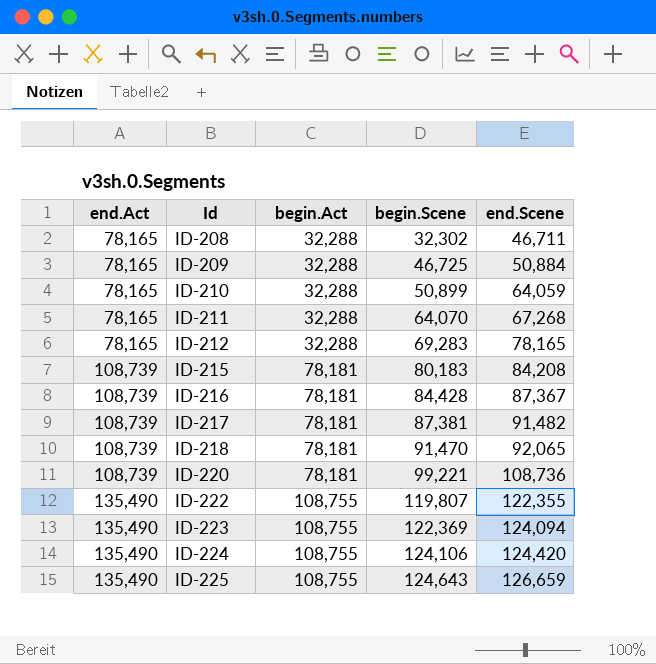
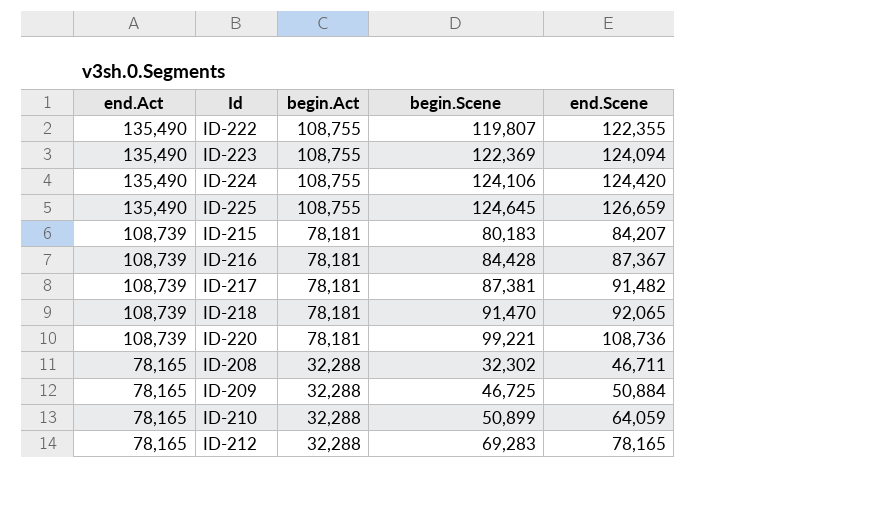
row order: end.Act ascending -> end.Act descending
row ID-211: 78,165 | 32,288 | 64,070 | 67,268 -> none
ID-225 | begin.Scene: 124,643 -> 124,645
ID-215 | end.Scene: 84,208 -> 84,207

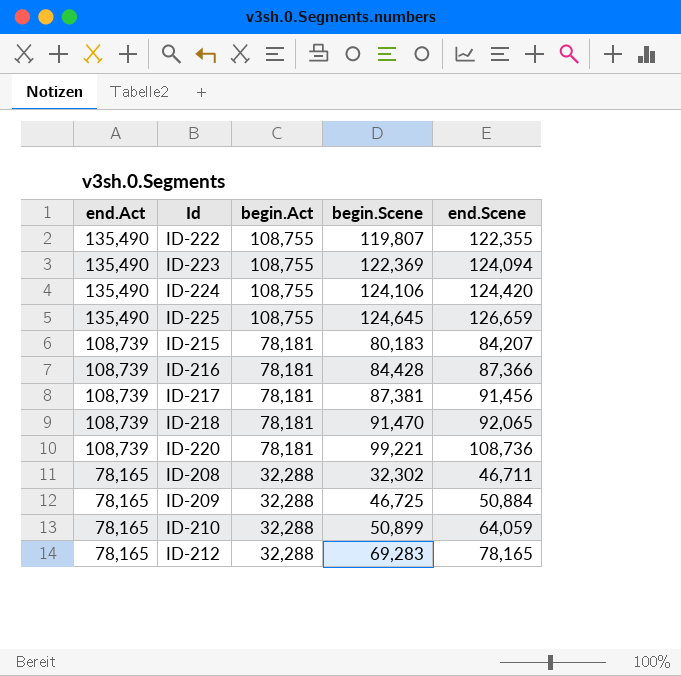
ID-216 | end.Scene: 87,367 -> 87,366
ID-217 | end.Scene: 91,482 -> 91,456

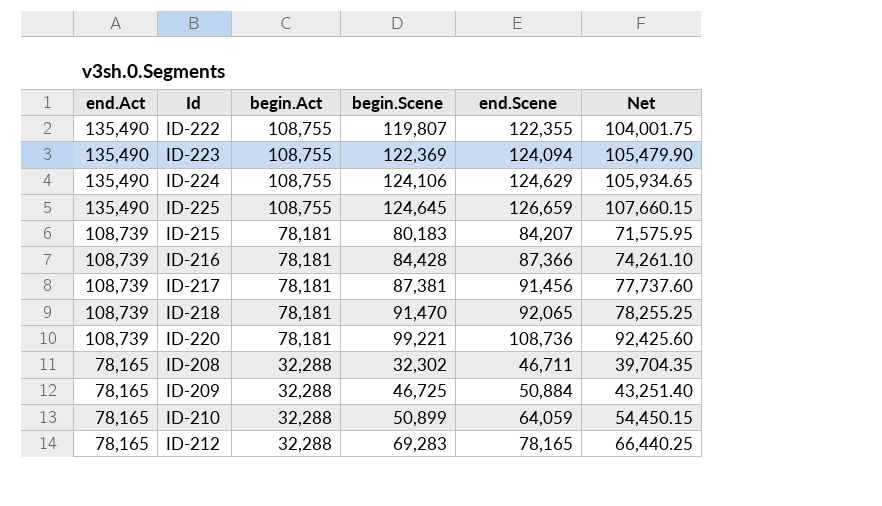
column Net | formula: none -> [end.Scene] * 0.85
ID-224 | end.Scene: 124,420 -> 124,629

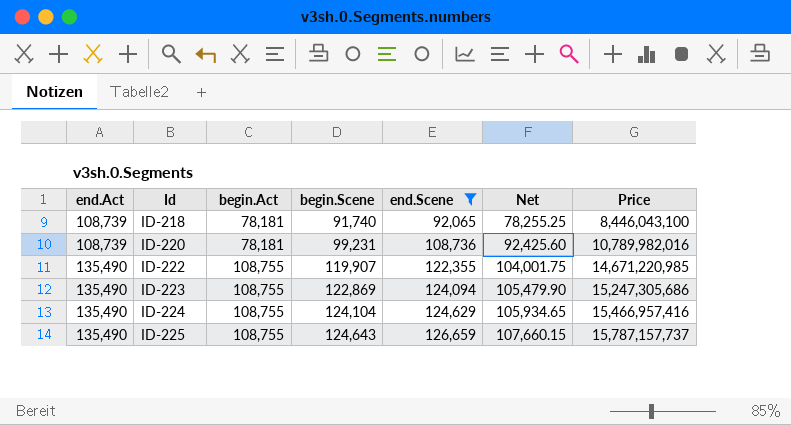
filter: none -> end.Scene >= 92,065
row order: end.Act descending -> end.Act ascending
column Price | formula: none -> [begin.Scene] * [end.Scene]
ID-218 | begin.Scene: 91,470 -> 91,740
ID-220 | begin.Scene: 99,221 -> 99,231
ID-222 | begin.Scene: 119,807 -> 119,907
ID-223 | begin.Scene: 122,369 -> 122,869
ID-224 | begin.Scene: 124,106 -> 124,104
ID-225 | begin.Scene: 124,645 -> 124,643

